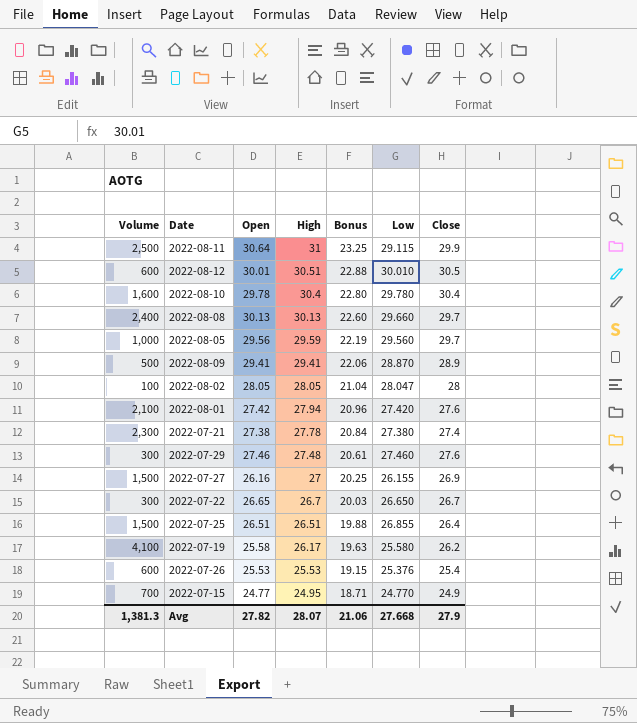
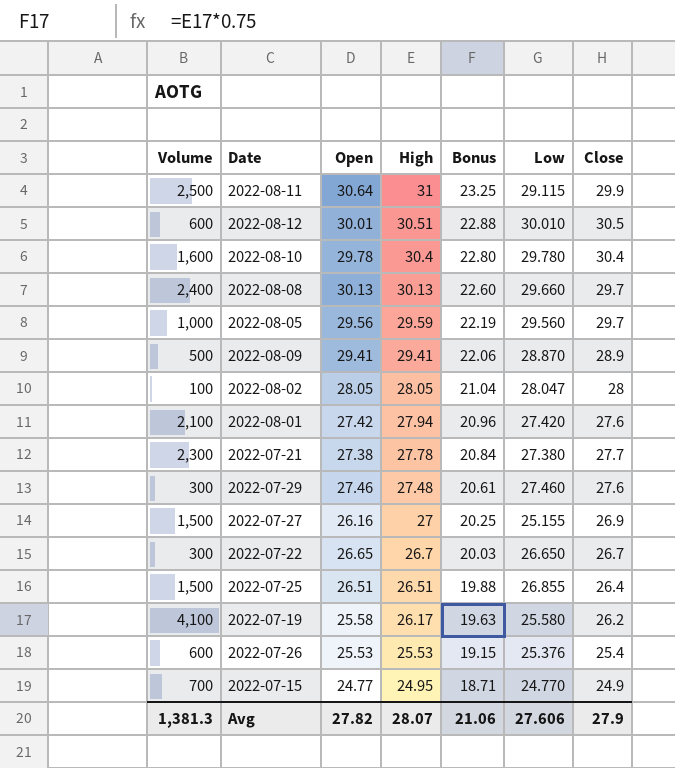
2022-07-21 | Close: 27.4 -> 27.7
2022-07-27 | Low: 26.155 -> 25.155
Avg | Low: 27.668 -> 27.606

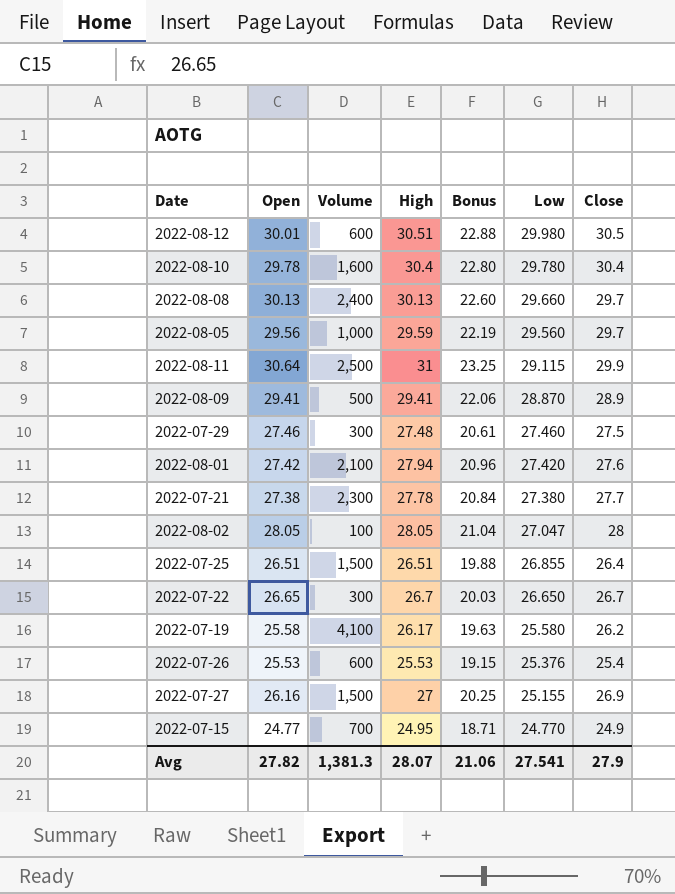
row order: High descending -> Low descending
column Volume | position: 1 -> 3
2022-08-12 | Low: 30.010 -> 29.980
2022-07-29 | Close: 27.6 -> 27.5
2022-08-02 | Low: 28.047 -> 27.047
Avg | Low: 27.606 -> 27.541

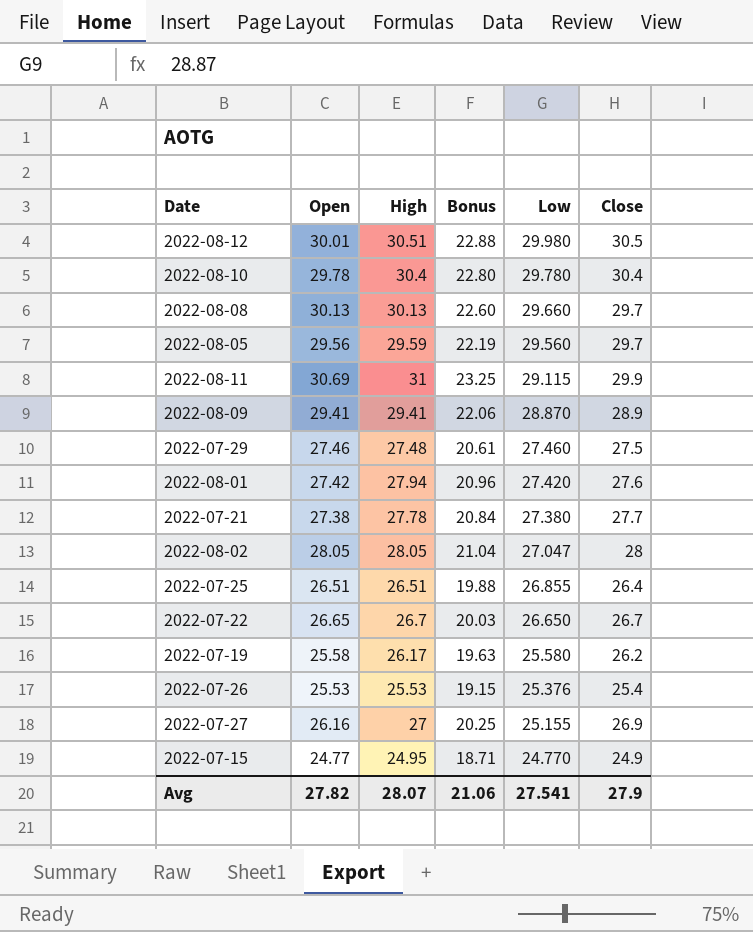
column Volume | position: 3 -> none
2022-08-11 | Open: 30.64 -> 30.69

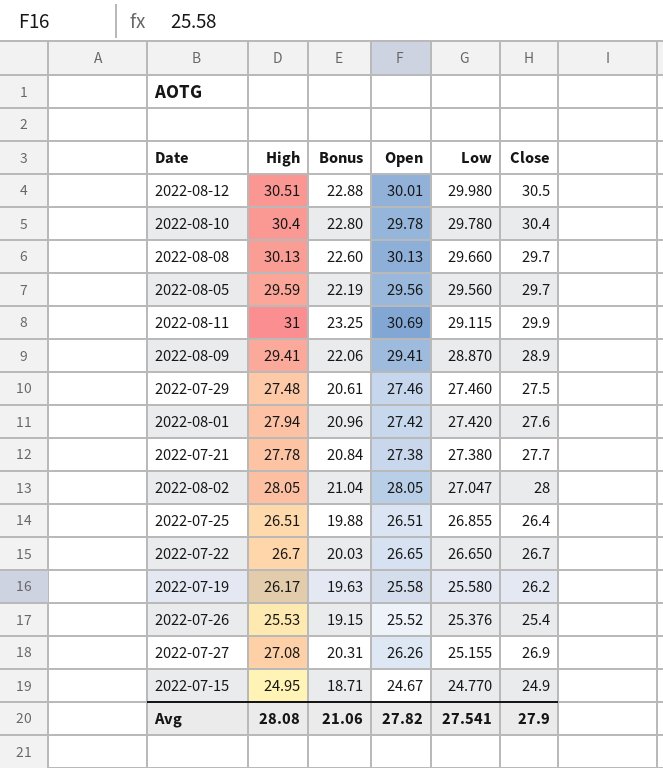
column Open | position: 2 -> 4
2022-07-26 | Open: 25.53 -> 25.52
2022-07-27 | High: 27 -> 27.08
2022-07-27 | Bonus: 20.25 -> 20.31
2022-07-27 | Open: 26.16 -> 26.26
2022-07-15 | Open: 24.77 -> 24.67
Avg | High: 28.07 -> 28.08

